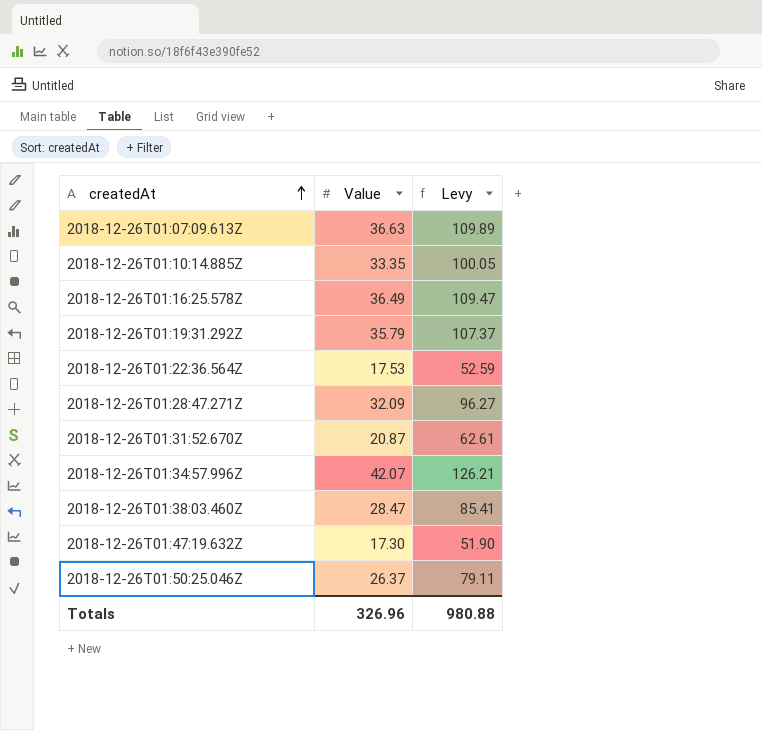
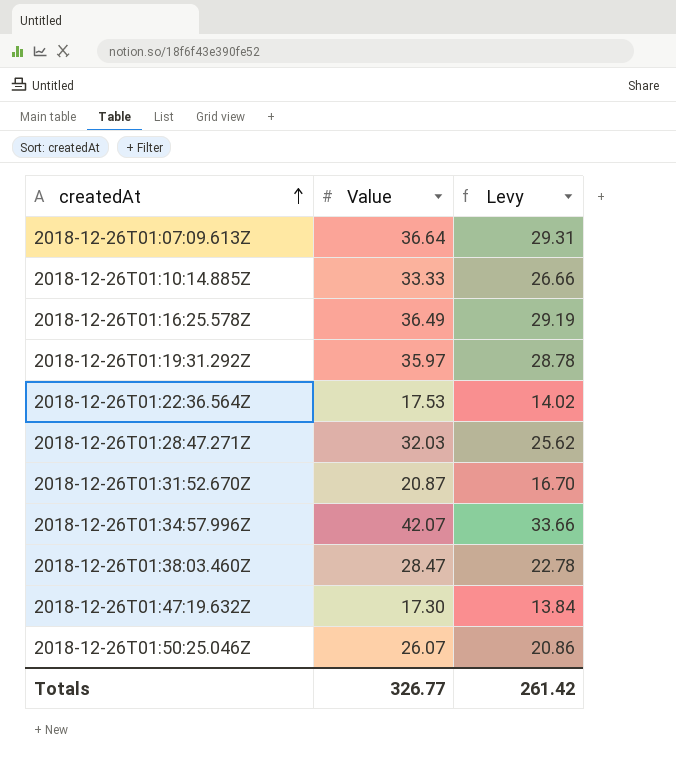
column Levy | formula: [Value] * 3 -> [Value] * 0.8
2018-12-26T01:07:09.613Z | Value: 36.63 -> 36.64
2018-12-26T01:10:14.885Z | Value: 33.35 -> 33.33
2018-12-26T01:19:31.292Z | Value: 35.79 -> 35.97
2018-12-26T01:28:47.271Z | Value: 32.09 -> 32.03
2018-12-26T01:50:25.046Z | Value: 26.37 -> 26.07
Totals | Value: 326.96 -> 326.77
Totals | Levy: 980.88 -> 261.42

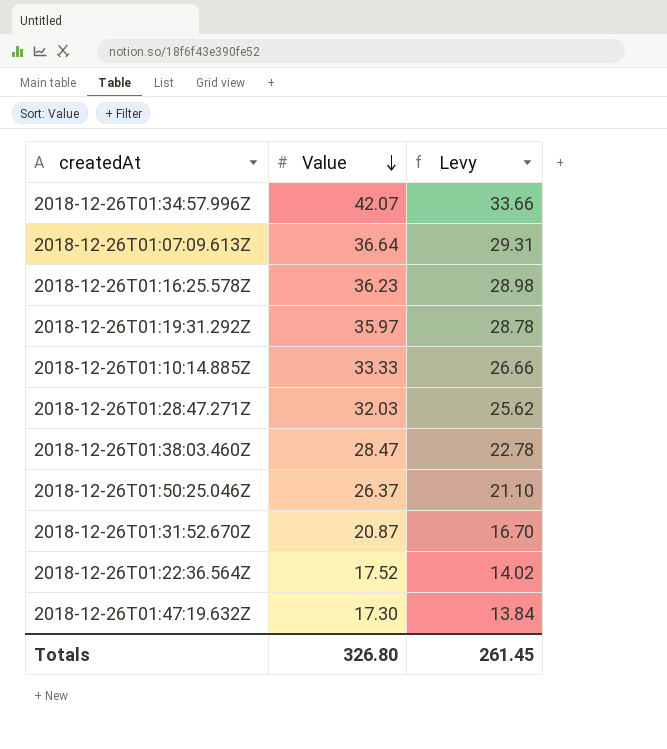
row order: createdAt ascending -> Value descending
2018-12-26T01:16:25.578Z | Value: 36.49 -> 36.23
2018-12-26T01:16:25.578Z | Levy: 29.19 -> 28.98
2018-12-26T01:50:25.046Z | Value: 26.07 -> 26.37
2018-12-26T01:50:25.046Z | Levy: 20.86 -> 21.10
2018-12-26T01:22:36.564Z | Value: 17.53 -> 17.52
Totals | Value: 326.77 -> 326.80
Totals | Levy: 261.42 -> 261.45

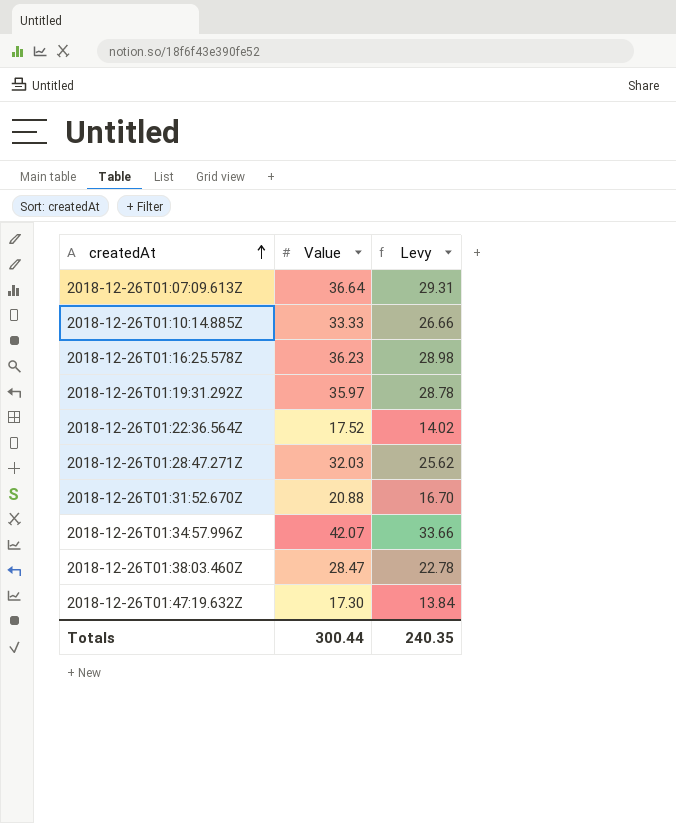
row order: Value descending -> createdAt ascending
row 2018-12-26T01:50:25.046Z: 26.37 | 21.10 -> none
2018-12-26T01:31:52.670Z | Value: 20.87 -> 20.88
Totals | Value: 326.80 -> 300.44
Totals | Levy: 261.45 -> 240.35

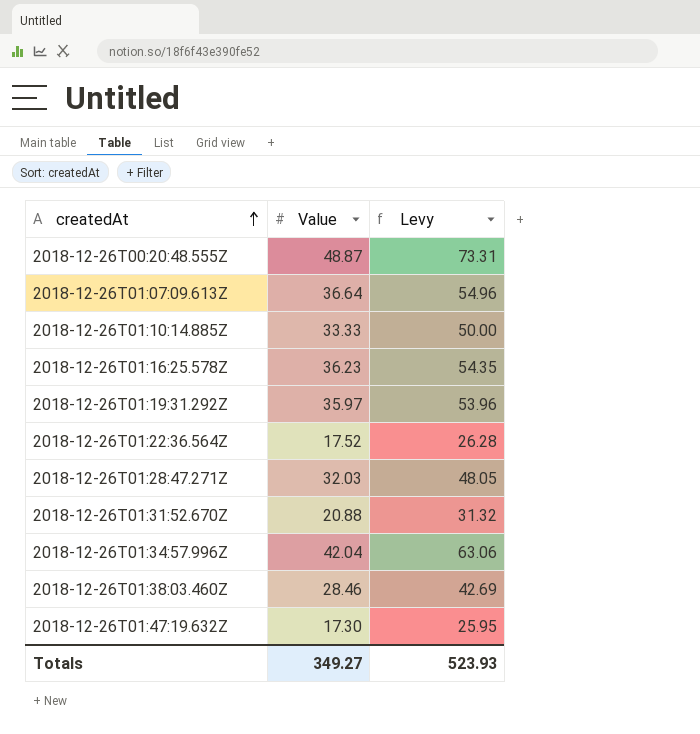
column Levy | formula: [Value] * 0.8 -> [Value] * 1.5
row 2018-12-26T00:20:48.555Z: none -> 48.87 | 73.31
2018-12-26T01:34:57.996Z | Value: 42.07 -> 42.04
2018-12-26T01:38:03.460Z | Value: 28.47 -> 28.46
Totals | Value: 300.44 -> 349.27
Totals | Levy: 240.35 -> 523.93

